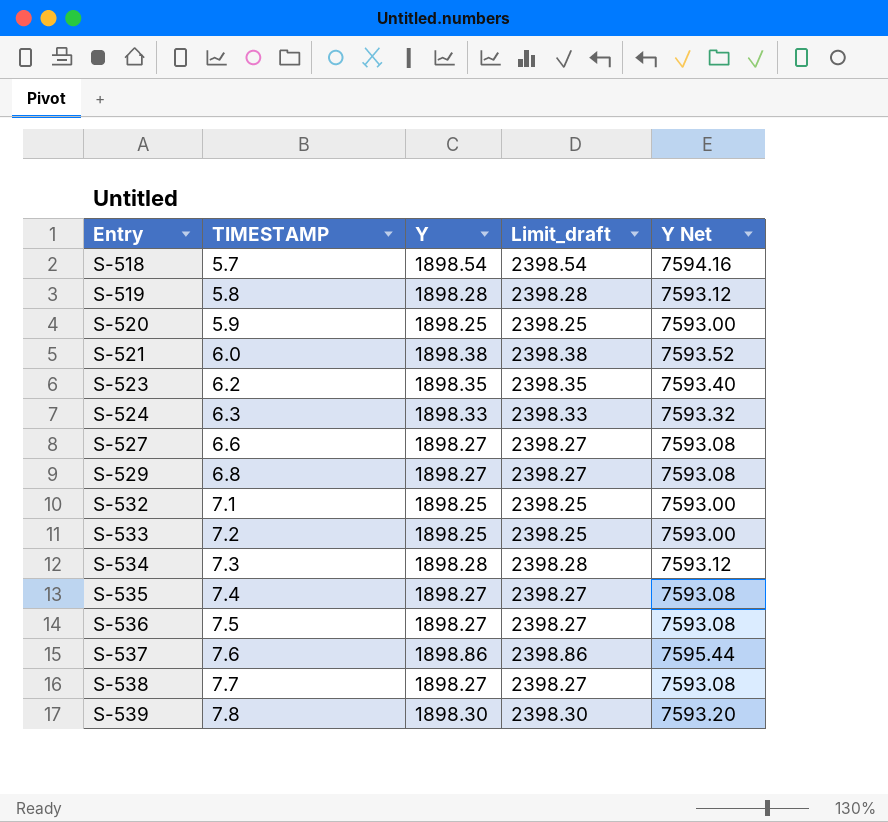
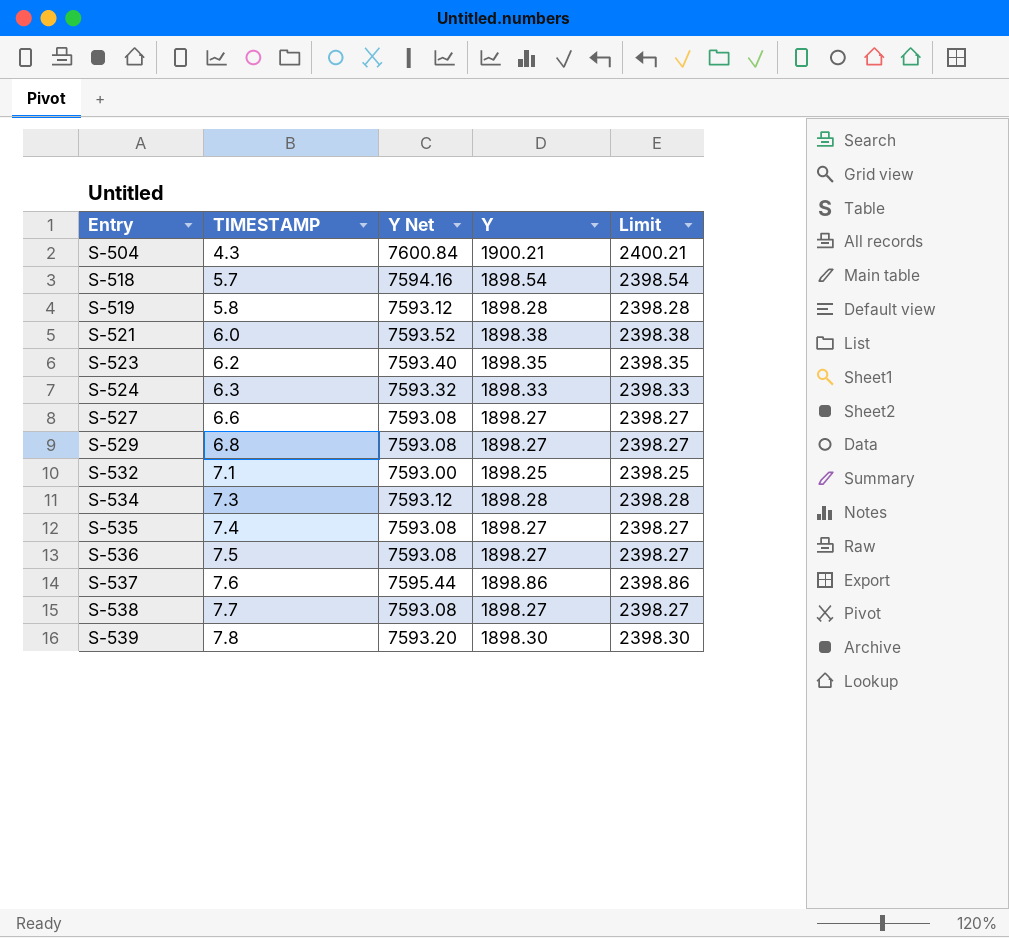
column Y Net | position: 5 -> 3
column name: Limit_draft -> Limit
row S-520: 5.9 | 1898.25 | 2398.25 | 7593.00 -> none
row S-533: 7.2 | 1898.25 | 2398.25 | 7593.00 -> none
row S-504: none -> 4.3 | 7600.84 | 1900.21 | 2400.21

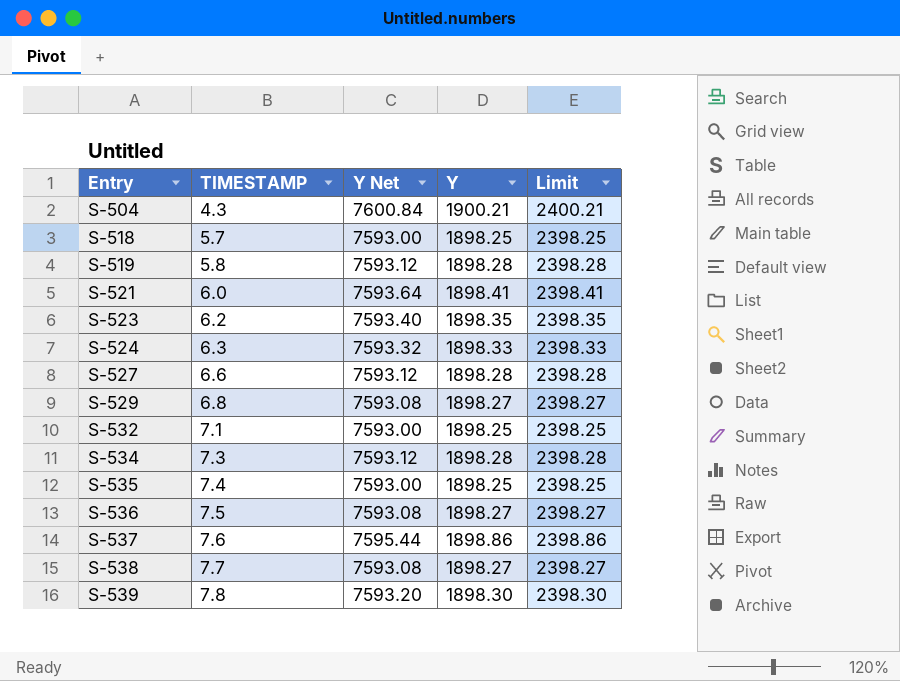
S-518 | Y Net: 7594.16 -> 7593.00
S-518 | Y: 1898.54 -> 1898.25
S-518 | Limit: 2398.54 -> 2398.25
S-521 | Y Net: 7593.52 -> 7593.64
S-521 | Y: 1898.38 -> 1898.41
S-521 | Limit: 2398.38 -> 2398.41
S-527 | Y Net: 7593.08 -> 7593.12
S-527 | Y: 1898.27 -> 1898.28
S-527 | Limit: 2398.27 -> 2398.28
S-535 | Y Net: 7593.08 -> 7593.00
S-535 | Y: 1898.27 -> 1898.25
S-535 | Limit: 2398.27 -> 2398.25

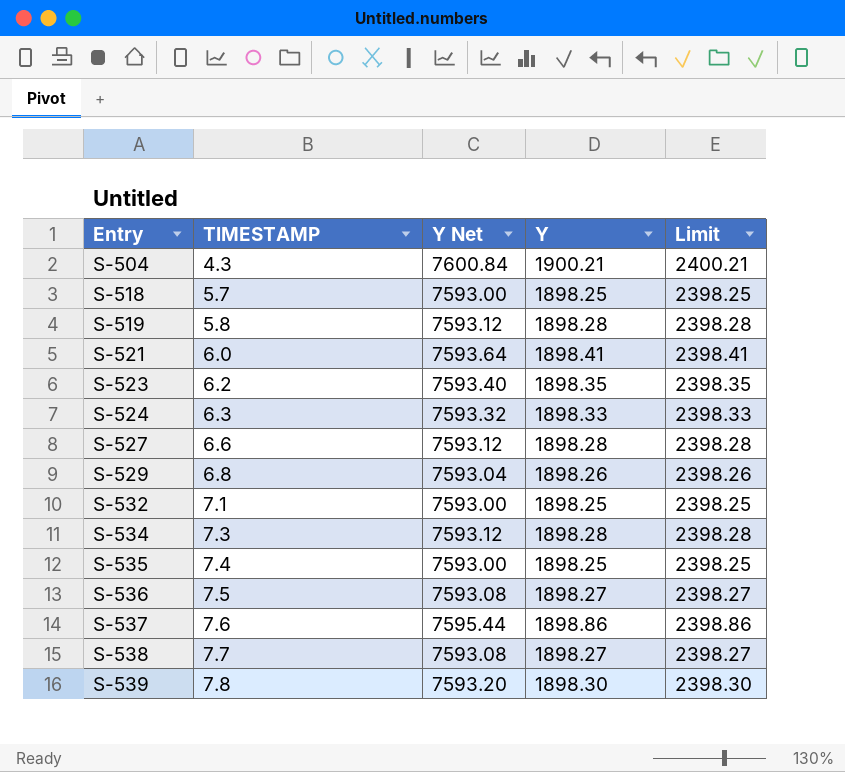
S-529 | Y Net: 7593.08 -> 7593.04
S-529 | Y: 1898.27 -> 1898.26
S-529 | Limit: 2398.27 -> 2398.26

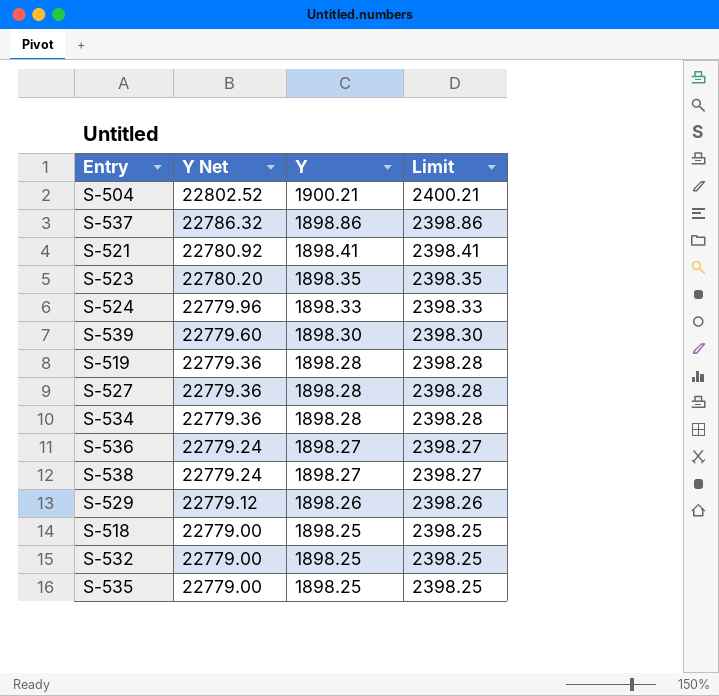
row order: Entry ascending -> Y Net descending
column TIMESTAMP | position: 2 -> none
column Y Net | formula: [Y] * 4 -> [Y] * 12

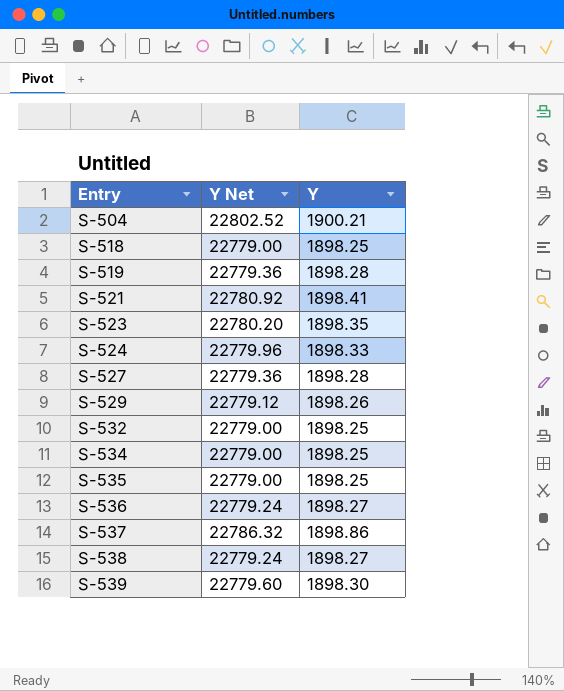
row order: Y Net descending -> Entry ascending
column Limit | formula: [Y] + 500 -> none
S-534 | Y Net: 22779.36 -> 22779.00
S-534 | Y: 1898.28 -> 1898.25

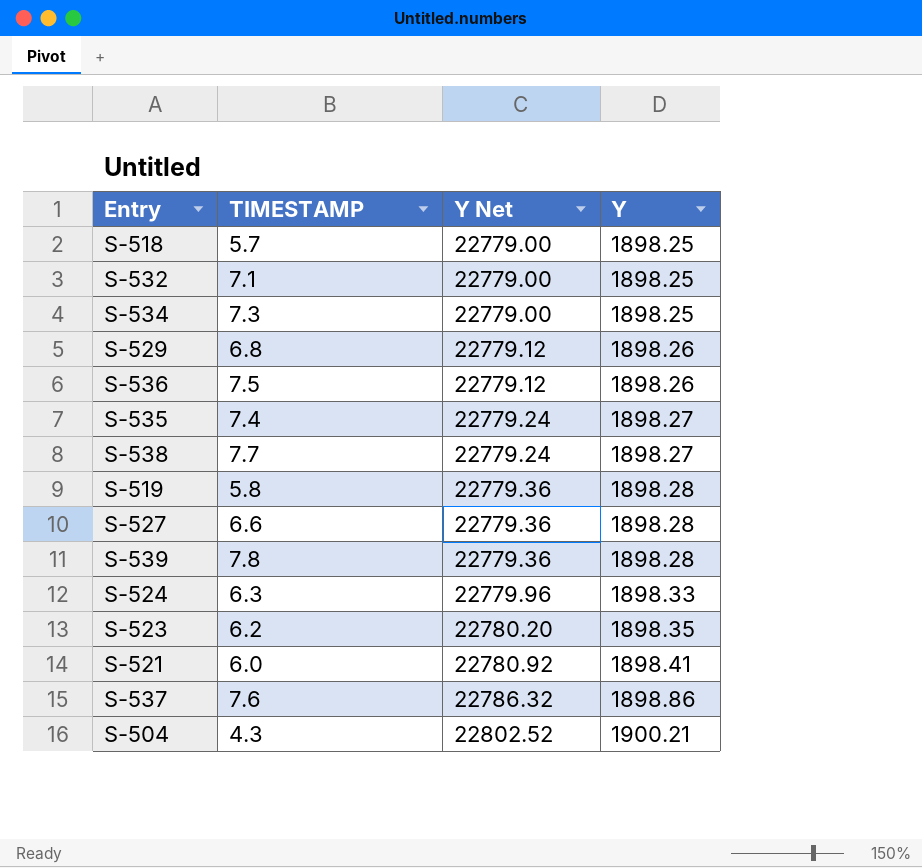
row order: Entry ascending -> Y Net ascending
column TIMESTAMP | position: none -> 2
S-536 | Y Net: 22779.24 -> 22779.12
S-536 | Y: 1898.27 -> 1898.26
S-535 | Y Net: 22779.00 -> 22779.24
S-535 | Y: 1898.25 -> 1898.27
S-539 | Y Net: 22779.60 -> 22779.36
S-539 | Y: 1898.30 -> 1898.28

